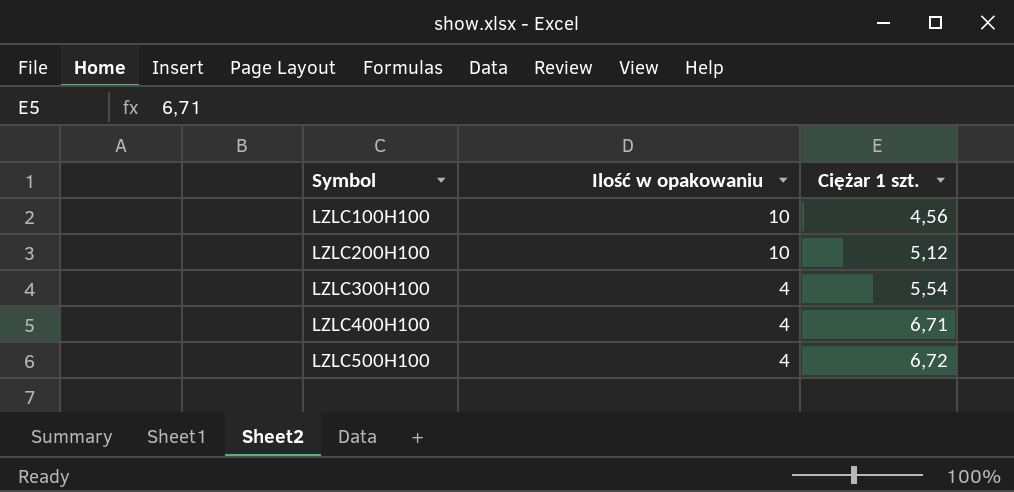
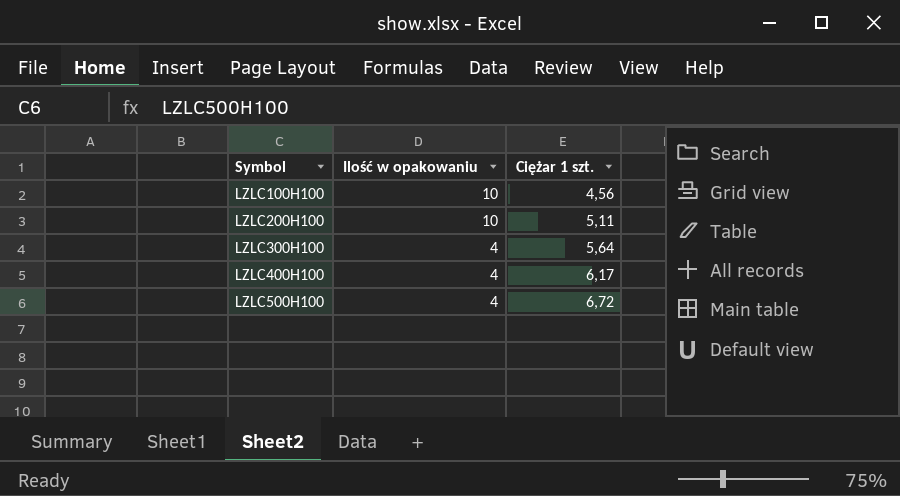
LZLC200H100 | Ciężar 1 szt.: 5,12 -> 5,11
LZLC300H100 | Ciężar 1 szt.: 5,54 -> 5,64
LZLC400H100 | Ciężar 1 szt.: 6,71 -> 6,17

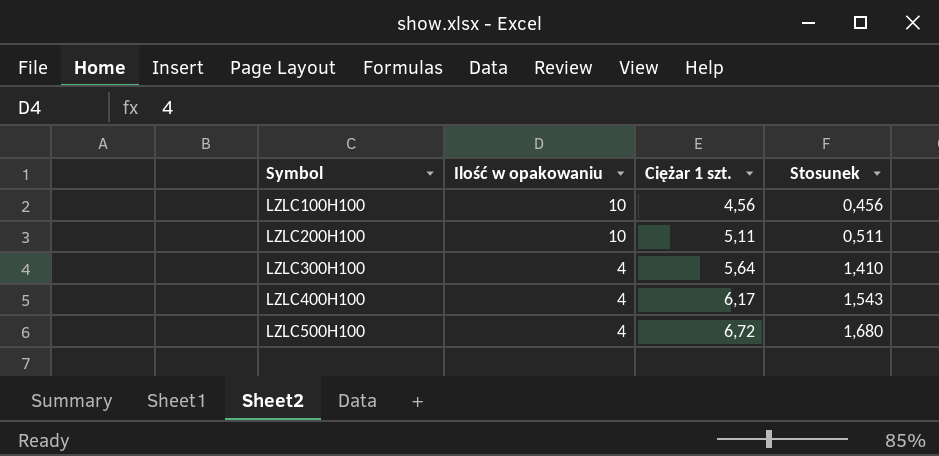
column Stosunek | formula: none -> [Ciężar 1 szt.] / [Ilość w opakowaniu]

